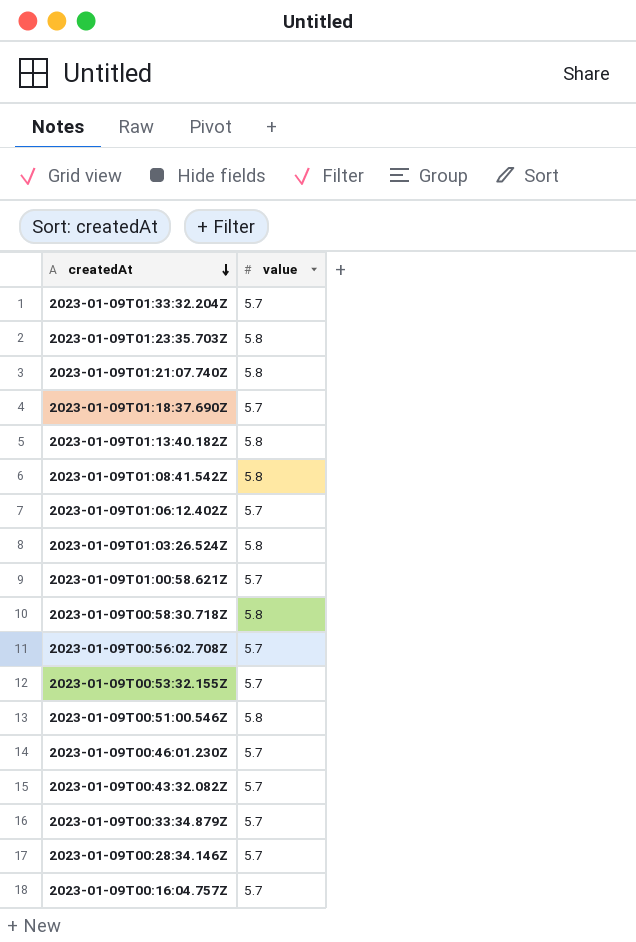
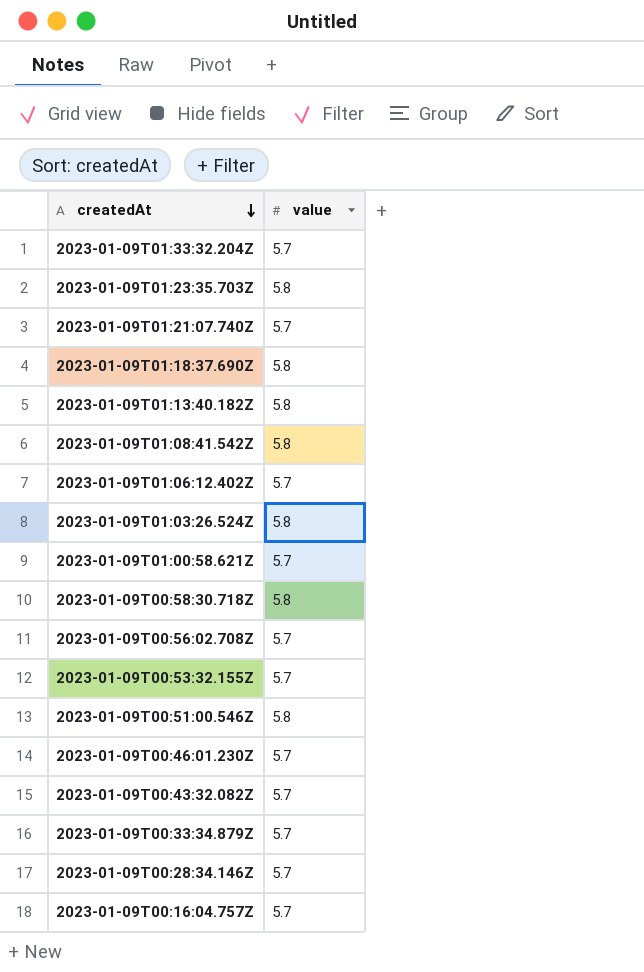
2023-01-09T01:21:07.740Z | value: 5.8 -> 5.7
2023-01-09T01:18:37.690Z | value: 5.7 -> 5.8

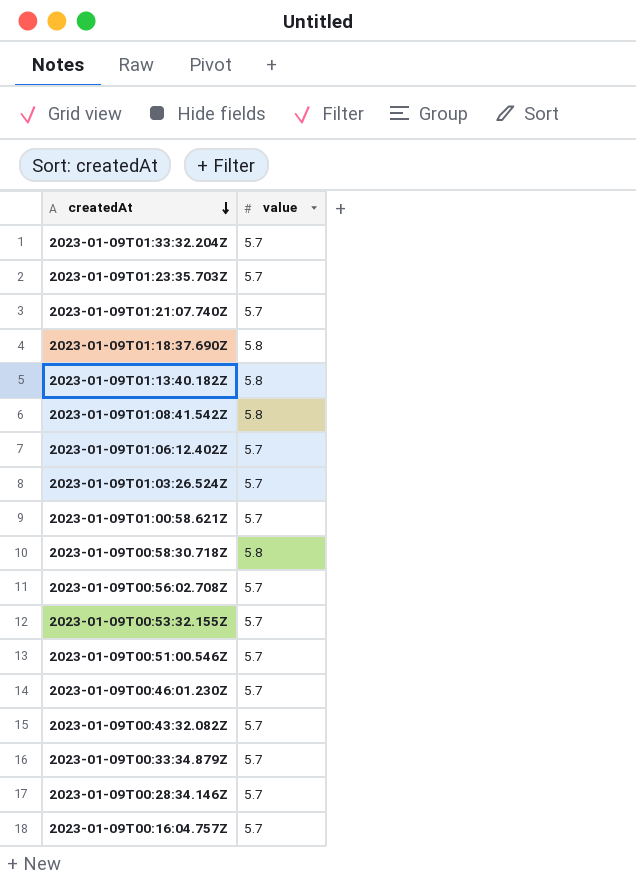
2023-01-09T01:23:35.703Z | value: 5.8 -> 5.7
2023-01-09T01:03:26.524Z | value: 5.8 -> 5.7
2023-01-09T00:51:00.546Z | value: 5.8 -> 5.7

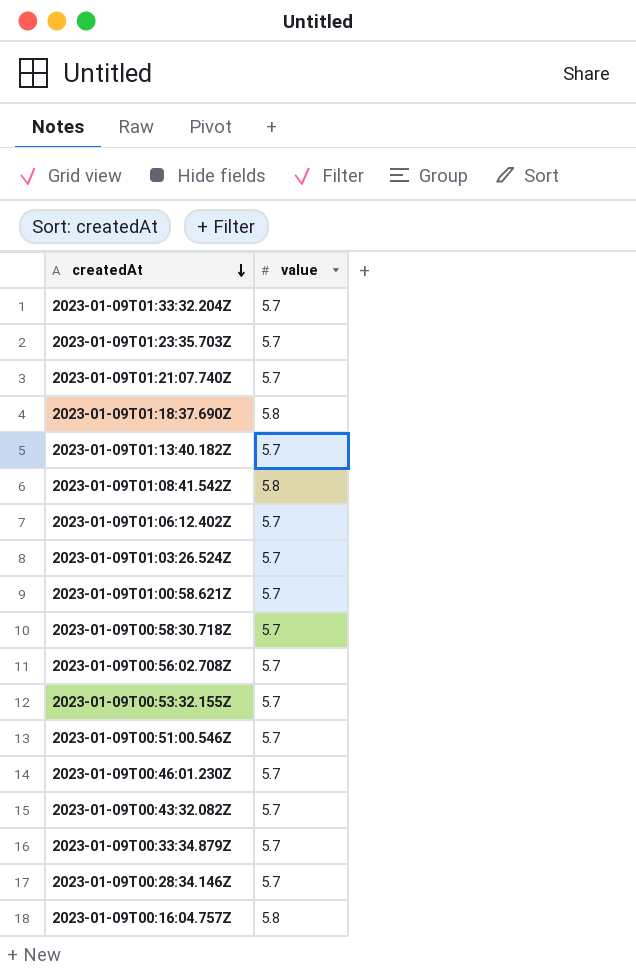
2023-01-09T01:13:40.182Z | value: 5.8 -> 5.7
2023-01-09T00:58:30.718Z | value: 5.8 -> 5.7
2023-01-09T00:16:04.757Z | value: 5.7 -> 5.8

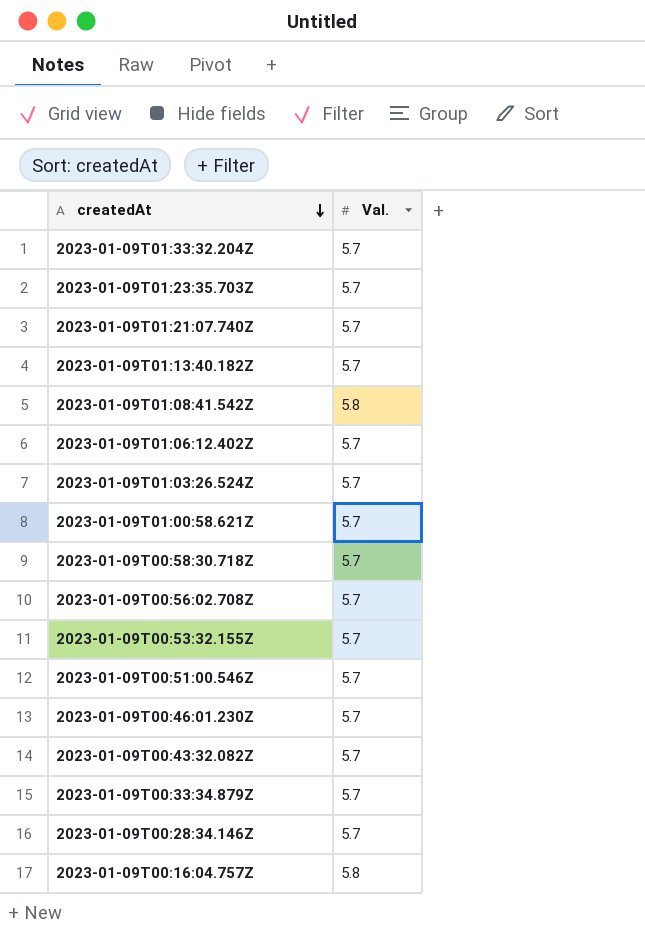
column name: value -> Val.
row 2023-01-09T01:18:37.690Z: 5.8 -> none

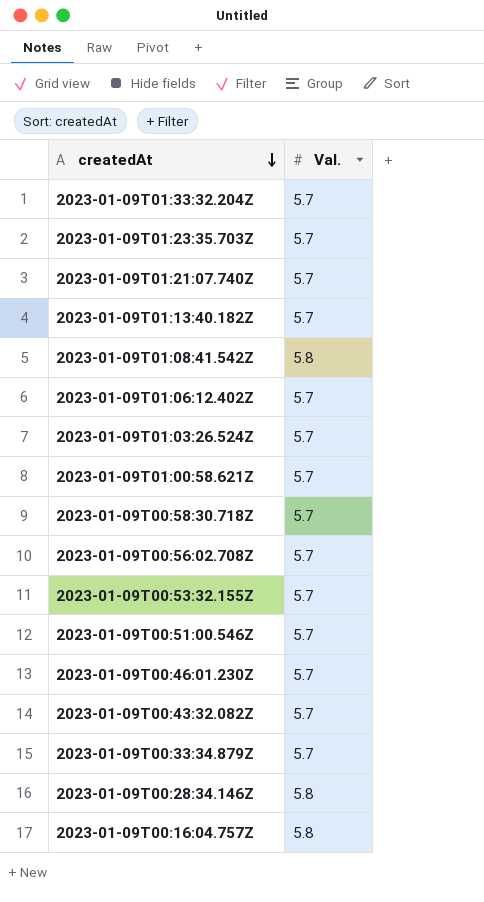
2023-01-09T00:28:34.146Z | Val.: 5.7 -> 5.8

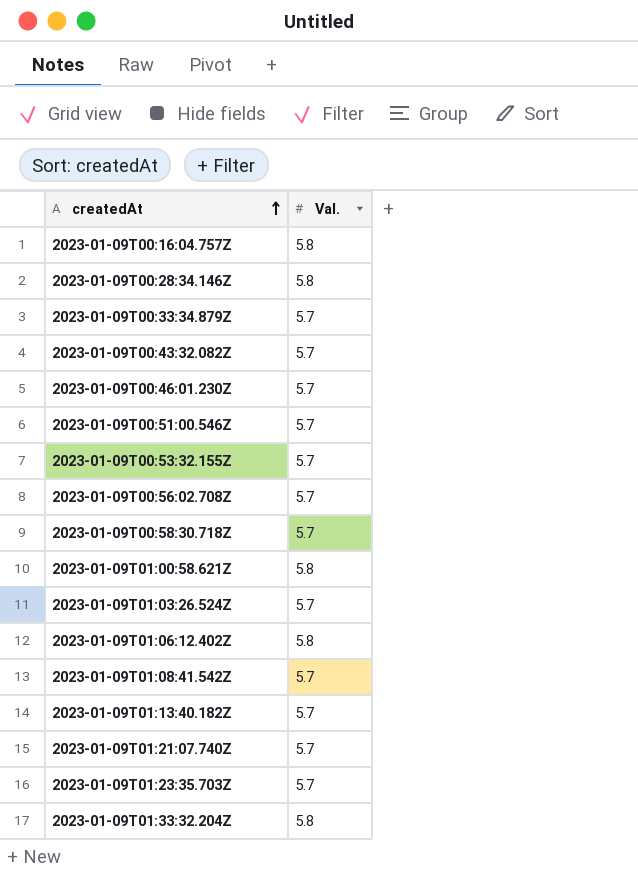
row order: createdAt descending -> createdAt ascending
2023-01-09T01:00:58.621Z | Val.: 5.7 -> 5.8
2023-01-09T01:06:12.402Z | Val.: 5.7 -> 5.8
2023-01-09T01:08:41.542Z | Val.: 5.8 -> 5.7
2023-01-09T01:33:32.204Z | Val.: 5.7 -> 5.8

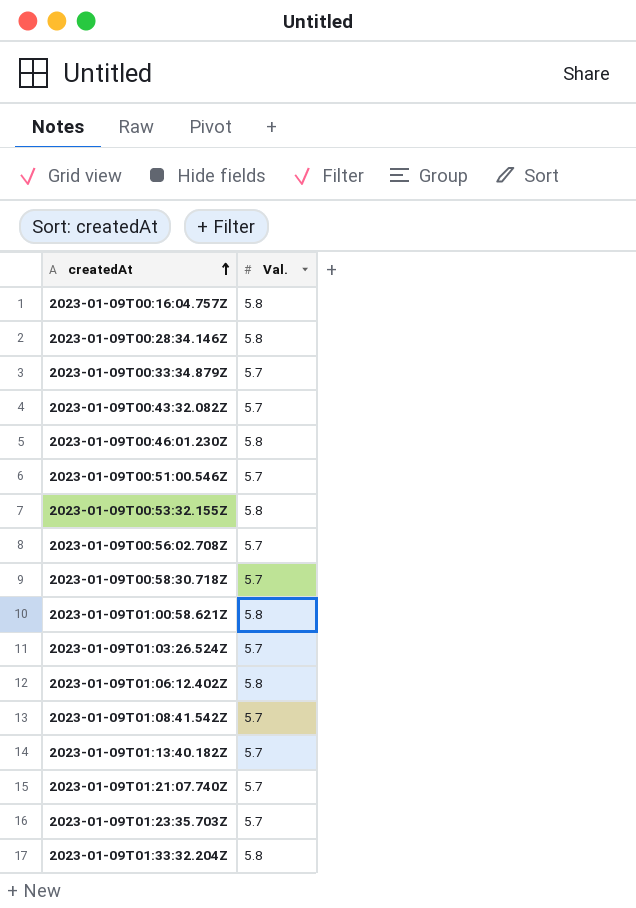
2023-01-09T00:46:01.230Z | Val.: 5.7 -> 5.8
2023-01-09T00:53:32.155Z | Val.: 5.7 -> 5.8

